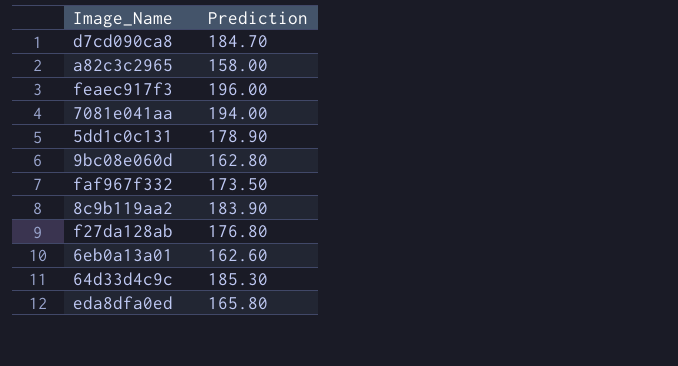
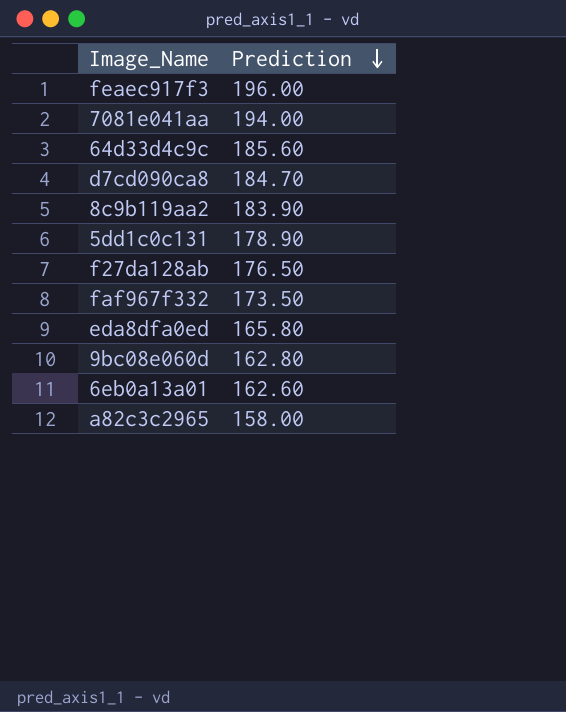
row order: none -> Prediction descending
64d33d4c9c | Prediction: 185.30 -> 185.60
f27da128ab | Prediction: 176.80 -> 176.50

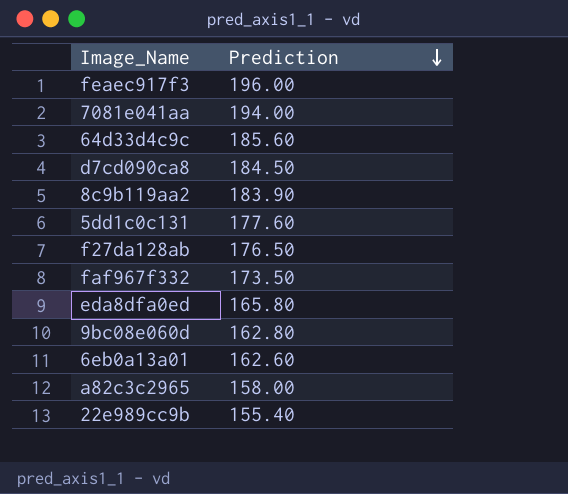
d7cd090ca8 | Prediction: 184.70 -> 184.50
5dd1c0c131 | Prediction: 178.90 -> 177.60
row 22e989cc9b: none -> 155.40

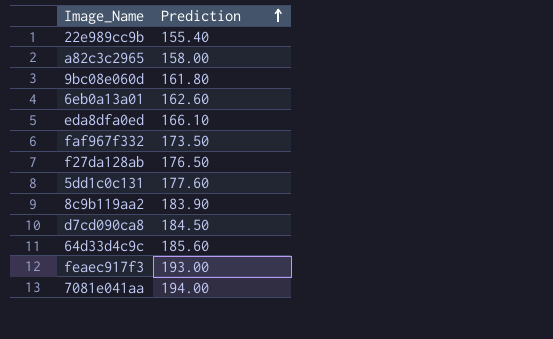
row order: Prediction descending -> Prediction ascending
9bc08e060d | Prediction: 162.80 -> 161.80
eda8dfa0ed | Prediction: 165.80 -> 166.10
feaec917f3 | Prediction: 196.00 -> 193.00

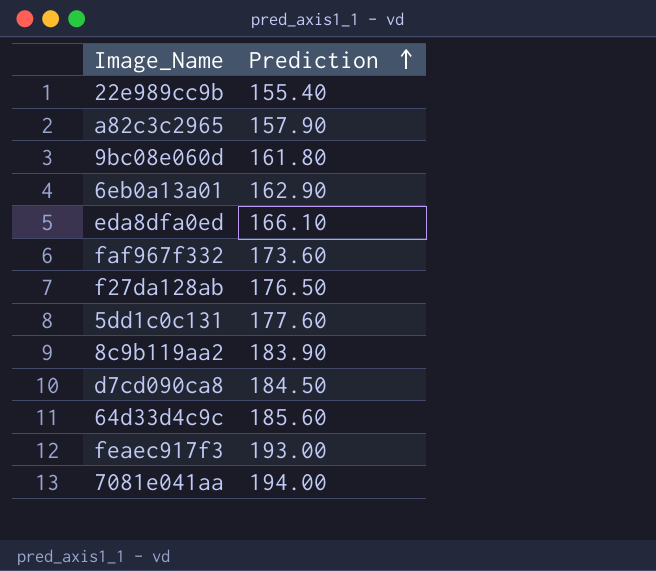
a82c3c2965 | Prediction: 158.00 -> 157.90
6eb0a13a01 | Prediction: 162.60 -> 162.90
faf967f332 | Prediction: 173.50 -> 173.60

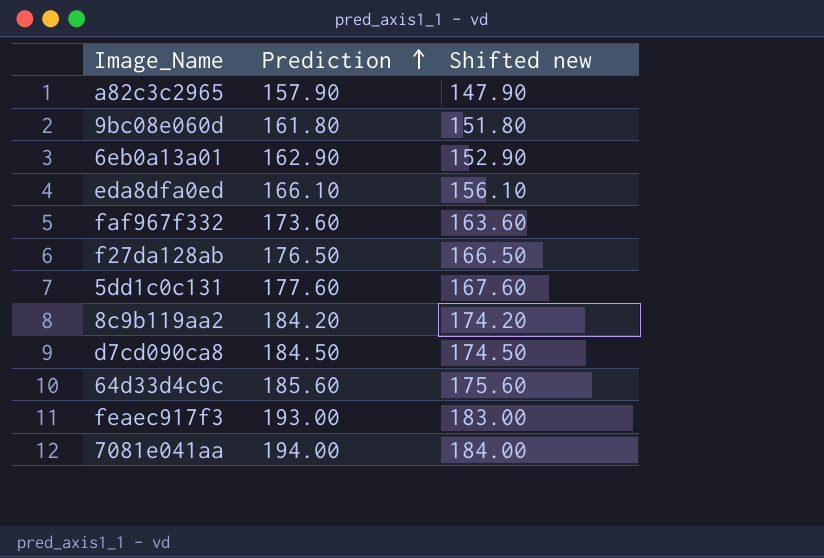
column Shifted new | formula: none -> [Prediction] - 10
row 22e989cc9b: 155.40 -> none
8c9b119aa2 | Prediction: 183.90 -> 184.20

